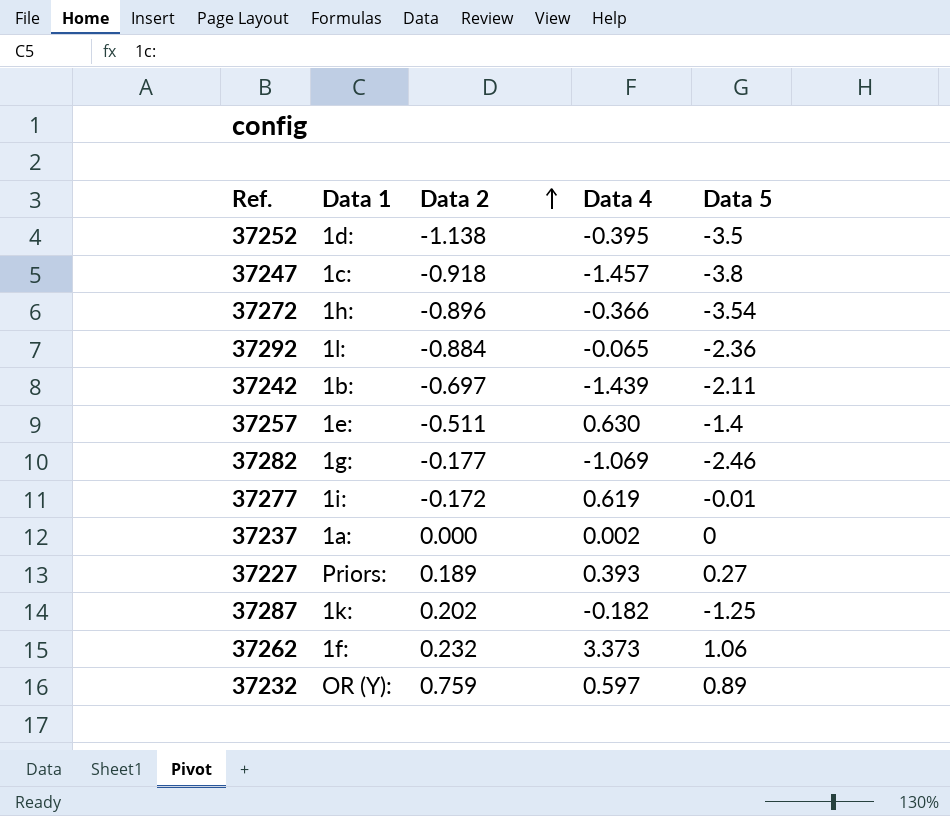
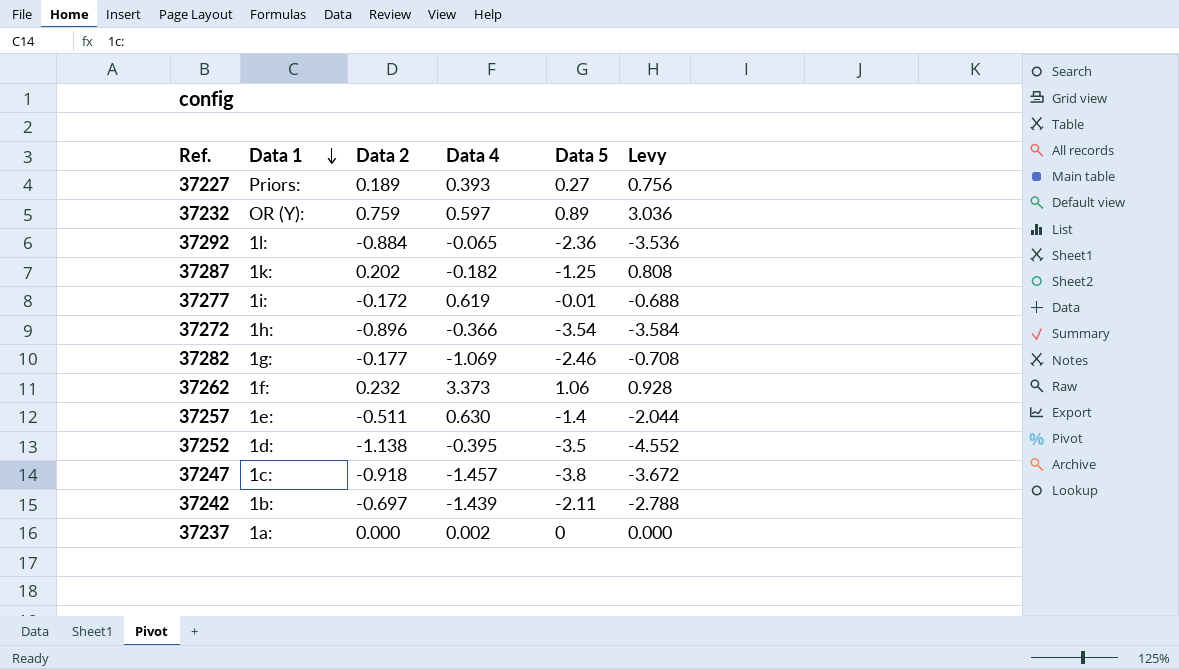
row order: Data 2 ascending -> Data 1 descending
column Levy | formula: none -> [Data 2] * 4

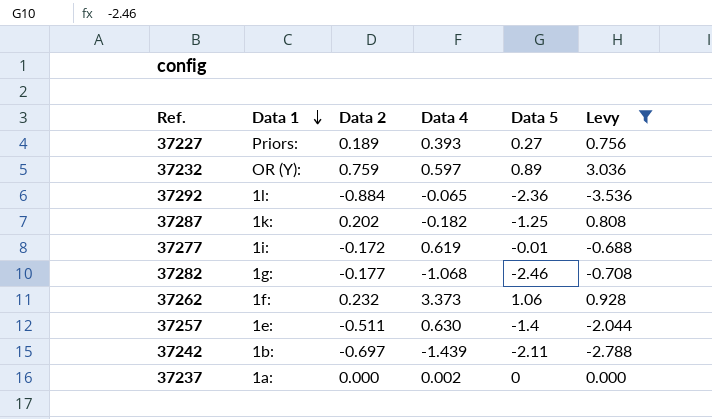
filter: none -> Levy >= -3.536
37282 | Data 4: -1.069 -> -1.068

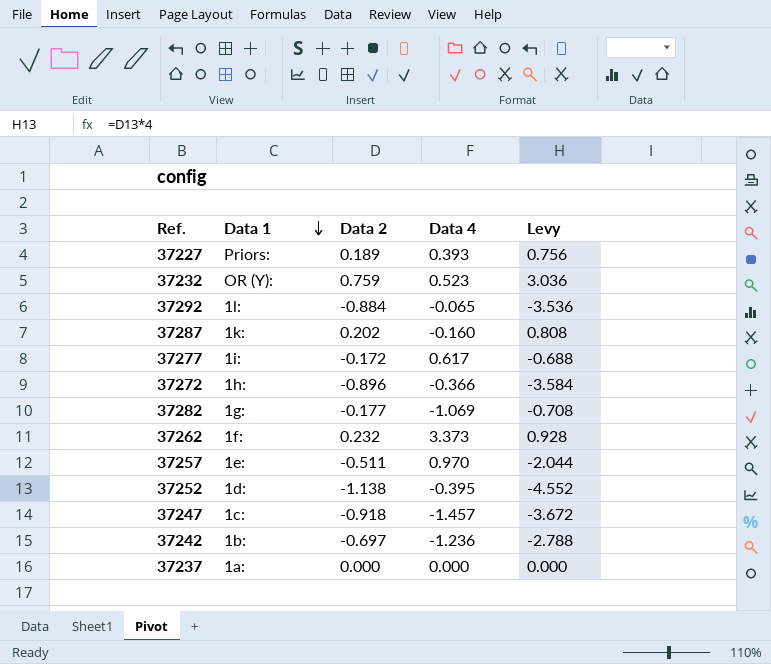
filter: Levy >= -3.536 -> none
column Data 5 | position: 5 -> none
37232 | Data 4: 0.597 -> 0.523
37287 | Data 4: -0.182 -> -0.160
37277 | Data 4: 0.619 -> 0.617
37282 | Data 4: -1.068 -> -1.069
37257 | Data 4: 0.630 -> 0.970
37242 | Data 4: -1.439 -> -1.236
37237 | Data 4: 0.002 -> 0.000

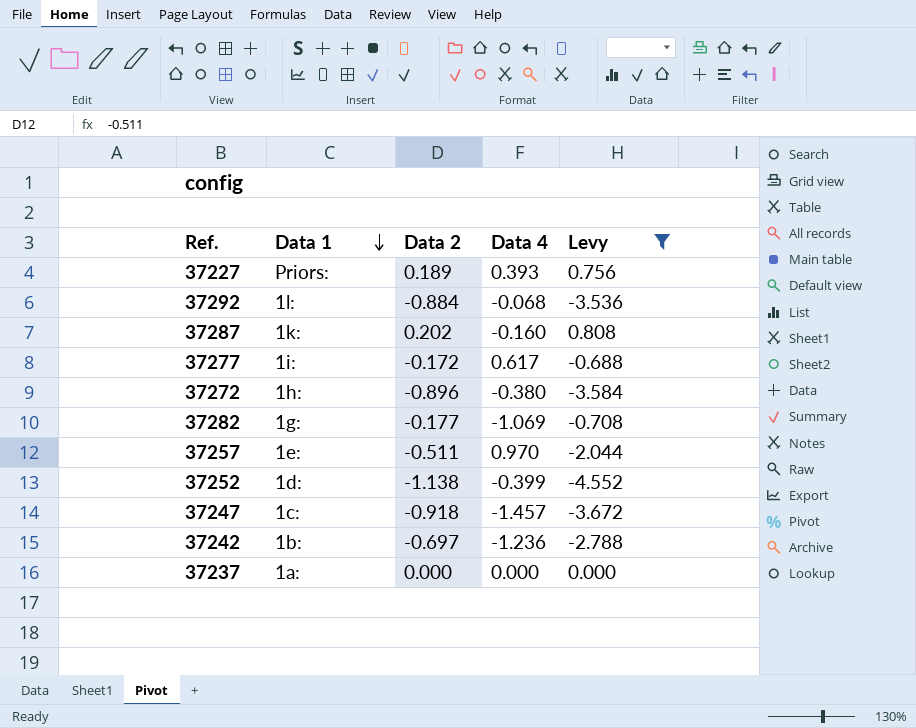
filter: none -> Levy <= 0.808
37292 | Data 4: -0.065 -> -0.068
37272 | Data 4: -0.366 -> -0.380
37252 | Data 4: -0.395 -> -0.399

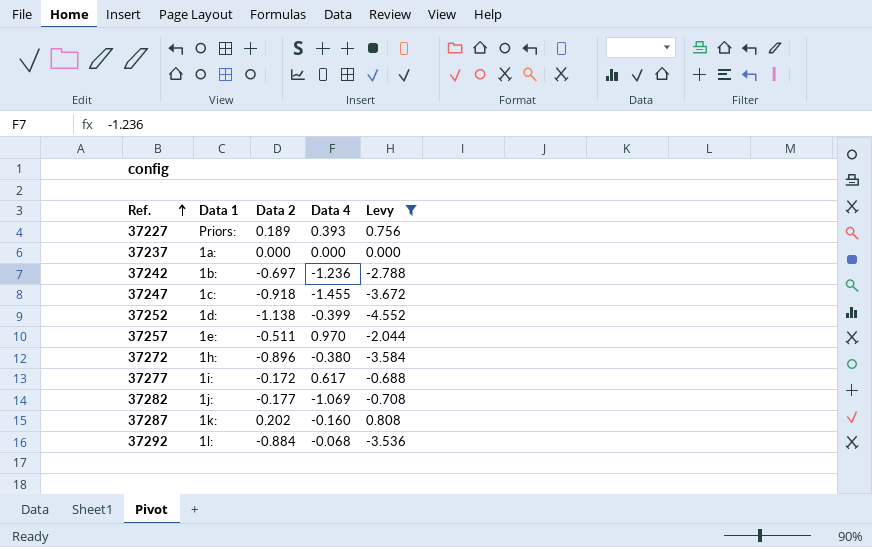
row order: Data 1 descending -> Ref. ascending
37247 | Data 4: -1.457 -> -1.455
37282 | Data 1: 1g: -> 1j:

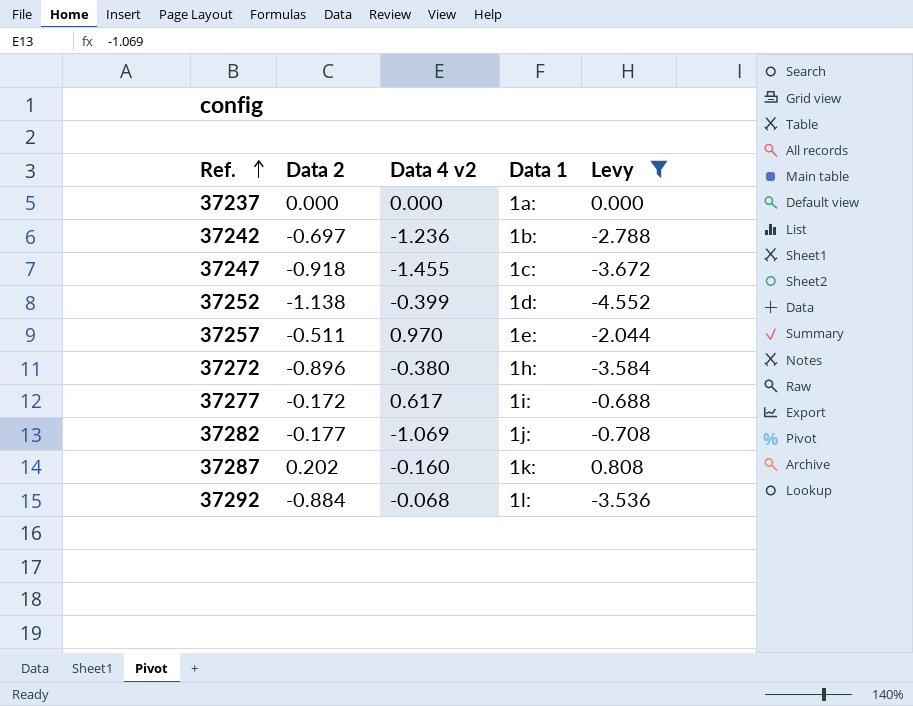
column name: Data 4 -> Data 4 v2
column Data 1 | position: 2 -> 4
row 37227: Priors: | 0.189 | 0.393 | 0.756 -> none

